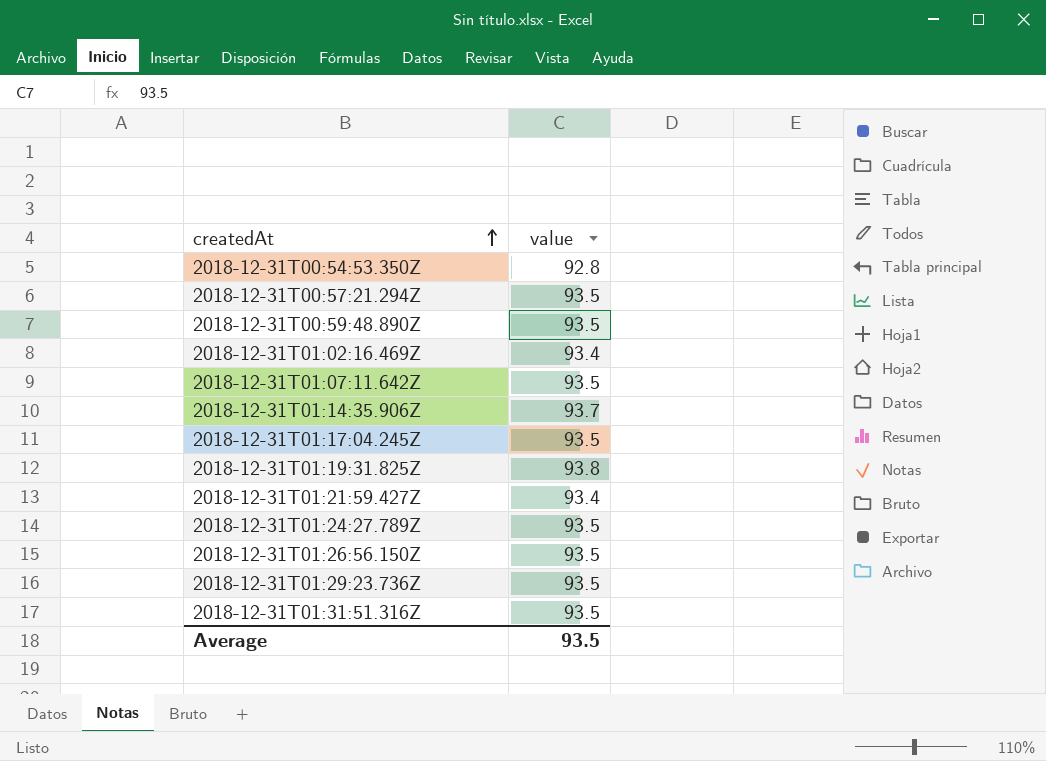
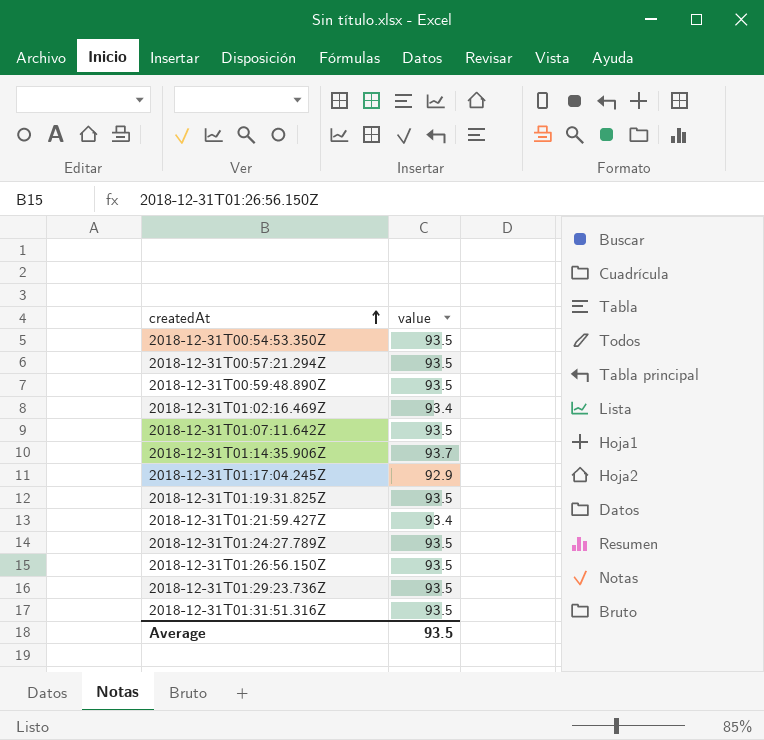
2018-12-31T00:54:53.350Z | value: 92.8 -> 93.5
2018-12-31T01:17:04.245Z | value: 93.5 -> 92.9
2018-12-31T01:19:31.825Z | value: 93.8 -> 93.5

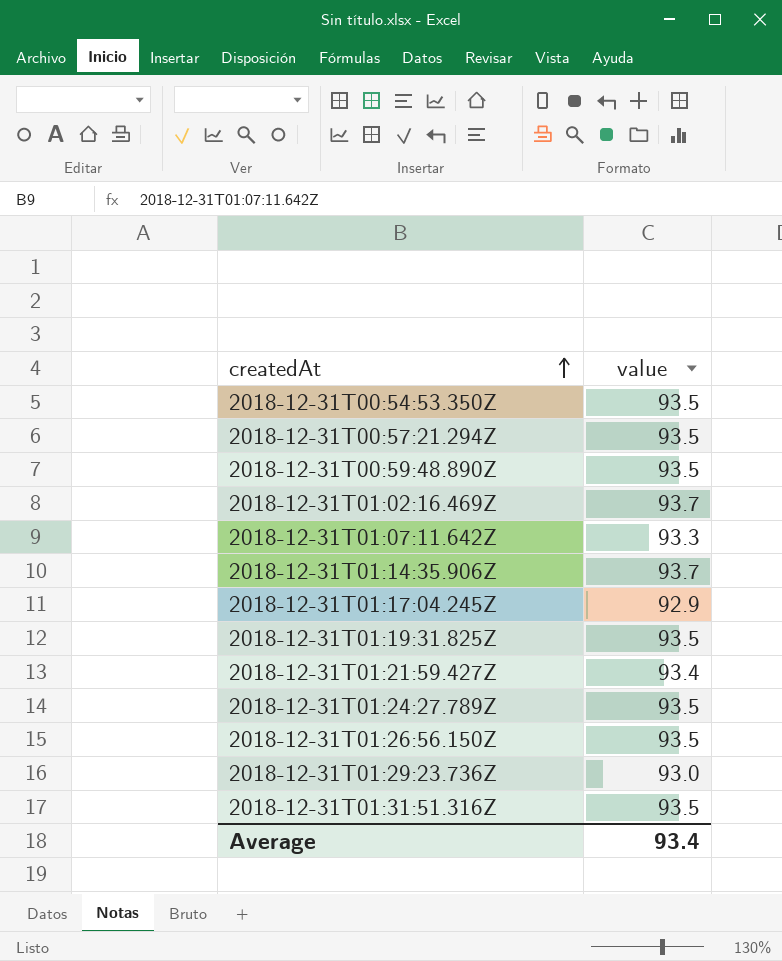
2018-12-31T01:02:16.469Z | value: 93.4 -> 93.7
2018-12-31T01:07:11.642Z | value: 93.5 -> 93.3
2018-12-31T01:29:23.736Z | value: 93.5 -> 93.0
Average | value: 93.5 -> 93.4

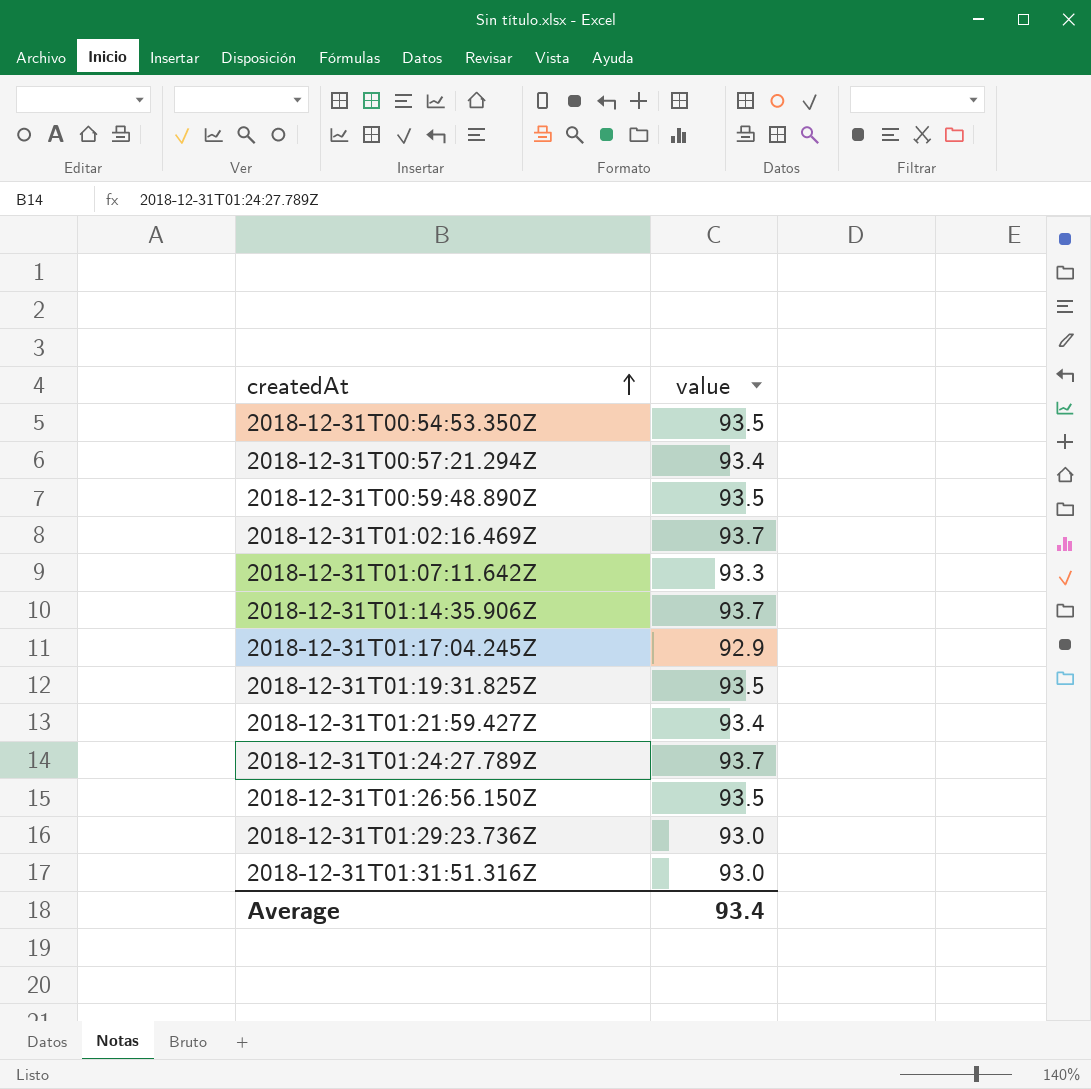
2018-12-31T00:57:21.294Z | value: 93.5 -> 93.4
2018-12-31T01:24:27.789Z | value: 93.5 -> 93.7
2018-12-31T01:31:51.316Z | value: 93.5 -> 93.0

